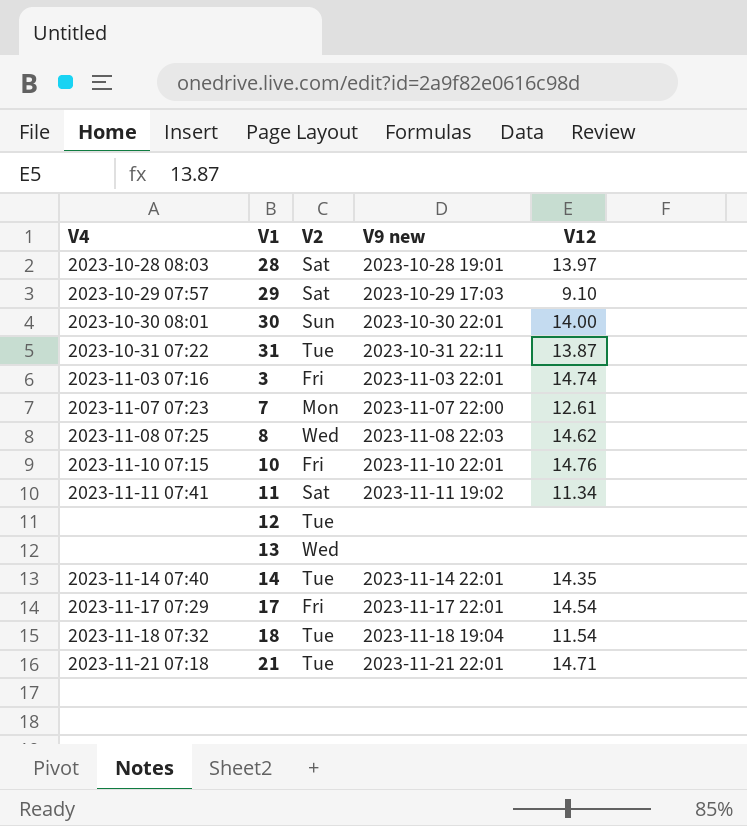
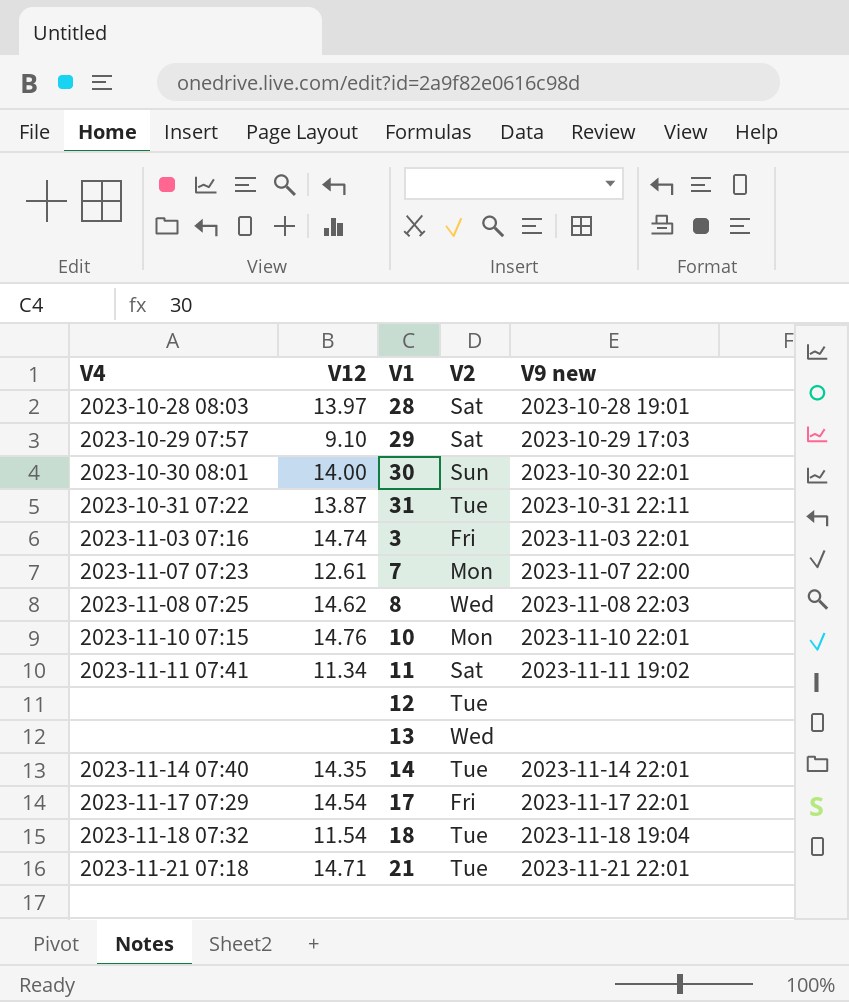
column V12 | position: 5 -> 2
10 | V2: Fri -> Mon

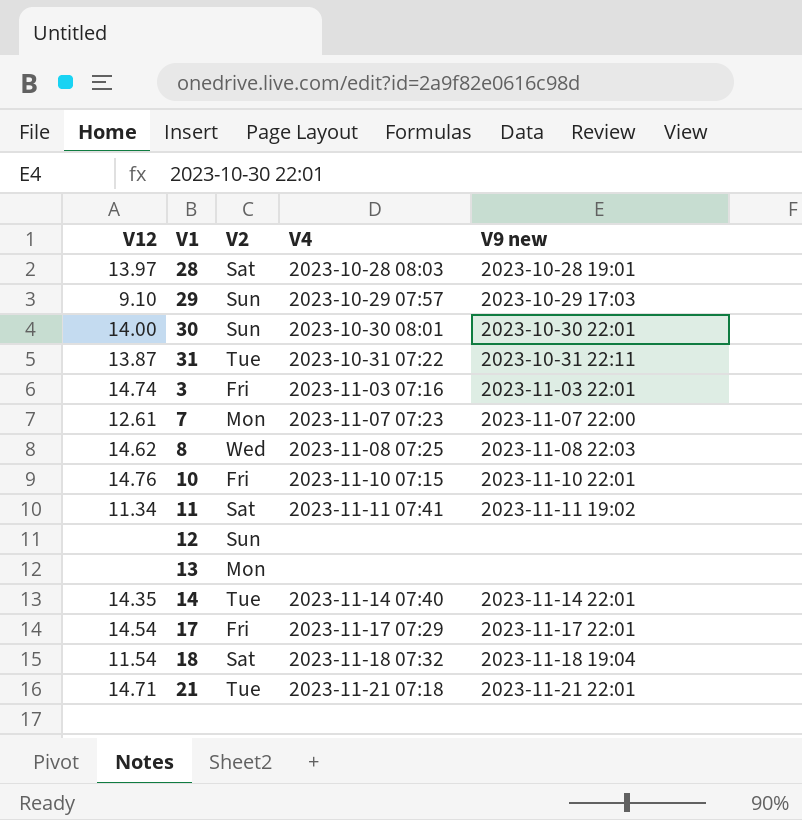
column V4 | position: 1 -> 4
29 | V2: Sat -> Sun
10 | V2: Mon -> Fri
12 | V2: Tue -> Sun
13 | V2: Wed -> Mon
18 | V2: Tue -> Sat

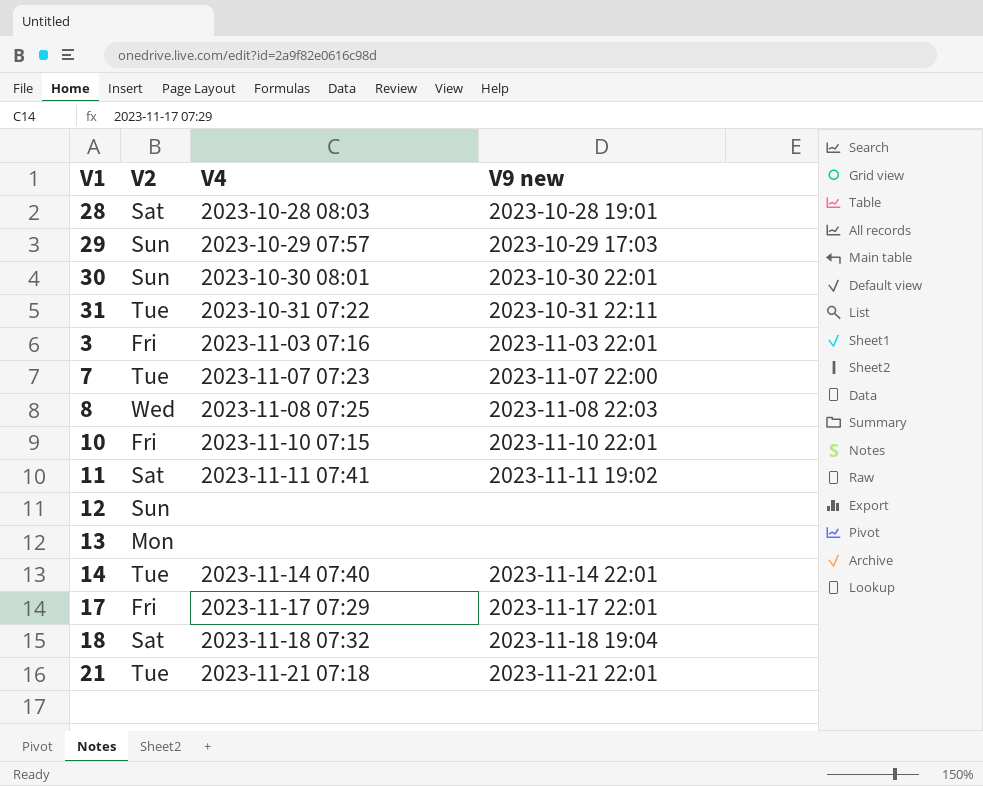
column V12 | position: 1 -> none
7 | V2: Mon -> Tue

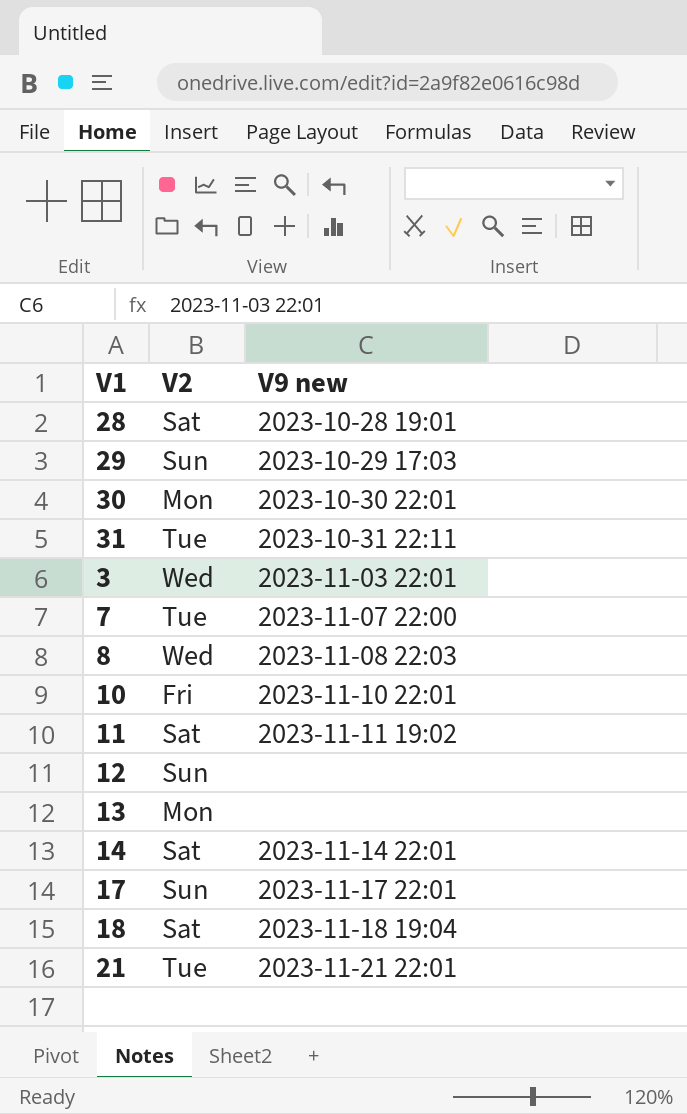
column V4 | position: 3 -> none
30 | V2: Sun -> Mon
3 | V2: Fri -> Wed
14 | V2: Tue -> Sat
17 | V2: Fri -> Sun

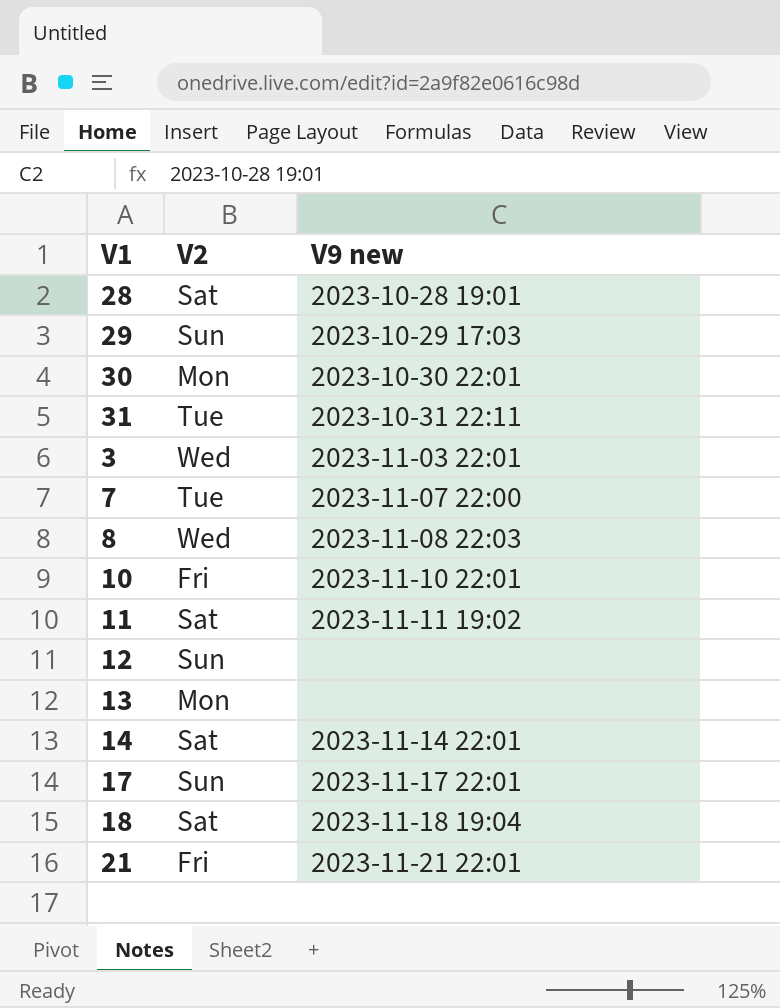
21 | V2: Tue -> Fri

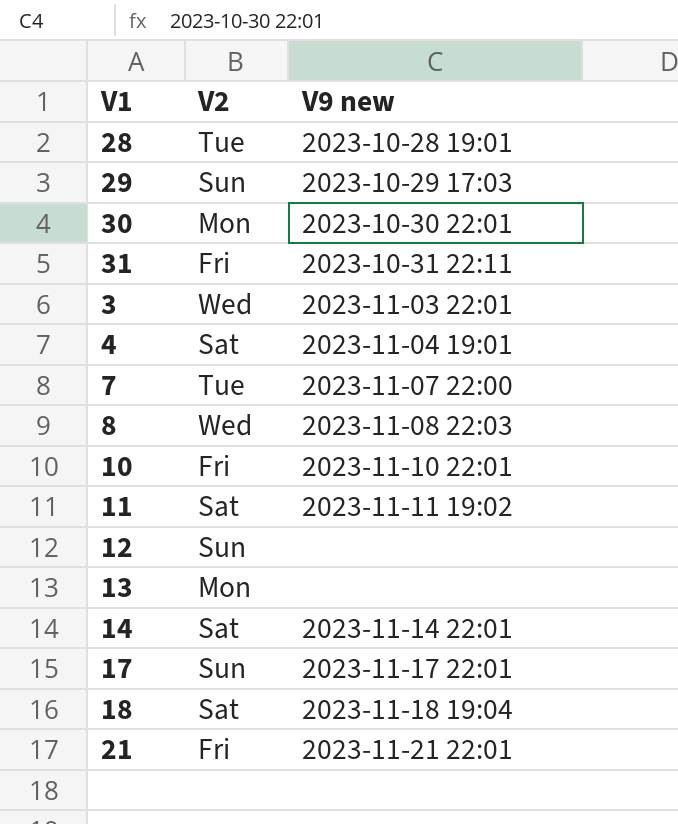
28 | V2: Sat -> Tue
31 | V2: Tue -> Fri
row 4: none -> Sat | 2023-11-04 19:01

